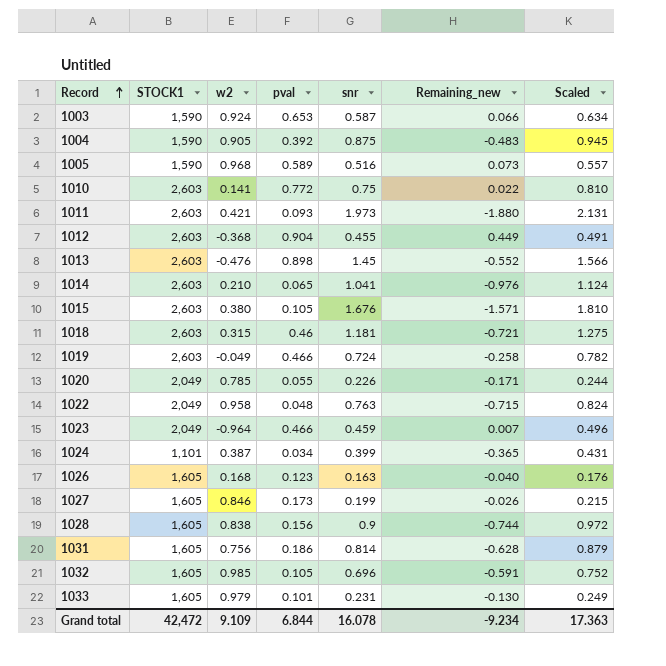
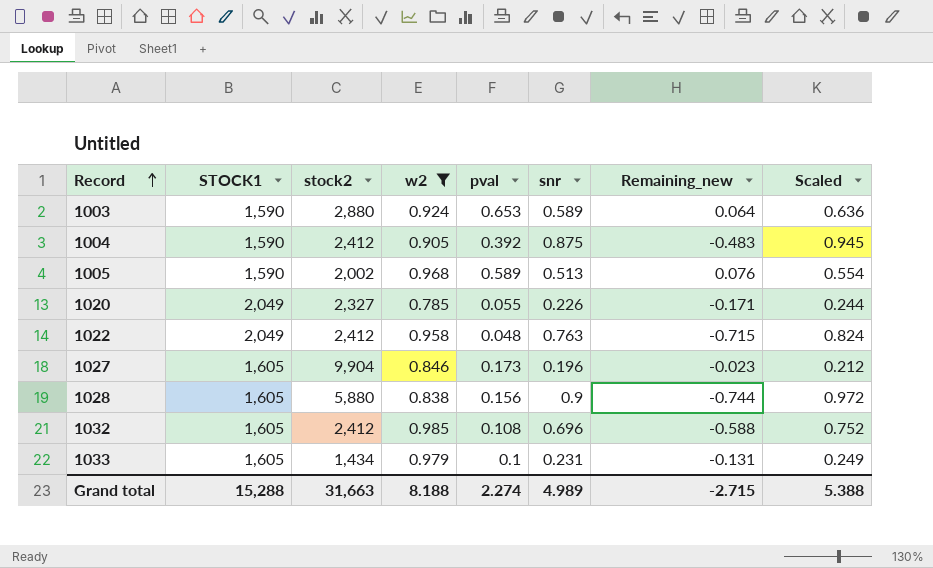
filter: none -> w2 >= 0.785
column stock2 | position: none -> 3
1003 | snr: 0.587 -> 0.589
1003 | Remaining_new: 0.066 -> 0.064
1003 | Scaled: 0.634 -> 0.636
1005 | snr: 0.516 -> 0.513
1005 | Remaining_new: 0.073 -> 0.076
1005 | Scaled: 0.557 -> 0.554
1027 | snr: 0.199 -> 0.196
1027 | Remaining_new: -0.026 -> -0.023
1027 | Scaled: 0.215 -> 0.212
1032 | pval: 0.105 -> 0.108
1032 | Remaining_new: -0.591 -> -0.588
1033 | pval: 0.101 -> 0.1
1033 | Remaining_new: -0.130 -> -0.131
Grand total | STOCK1: 42,472 -> 15,288
Grand total | w2: 9.109 -> 8.188
Grand total | pval: 6.844 -> 2.274
Grand total | snr: 16.078 -> 4.989
Grand total | Remaining_new: -9.234 -> -2.715
Grand total | Scaled: 17.363 -> 5.388

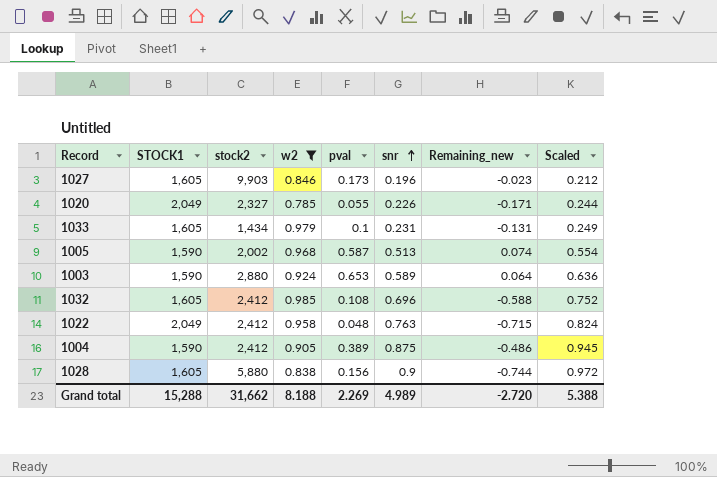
row order: Record ascending -> snr ascending
1027 | stock2: 9,904 -> 9,903
1005 | pval: 0.589 -> 0.587
1005 | Remaining_new: 0.076 -> 0.074
1004 | pval: 0.392 -> 0.389
1004 | Remaining_new: -0.483 -> -0.486
Grand total | stock2: 31,663 -> 31,662
Grand total | pval: 2.274 -> 2.269
Grand total | Remaining_new: -2.715 -> -2.720

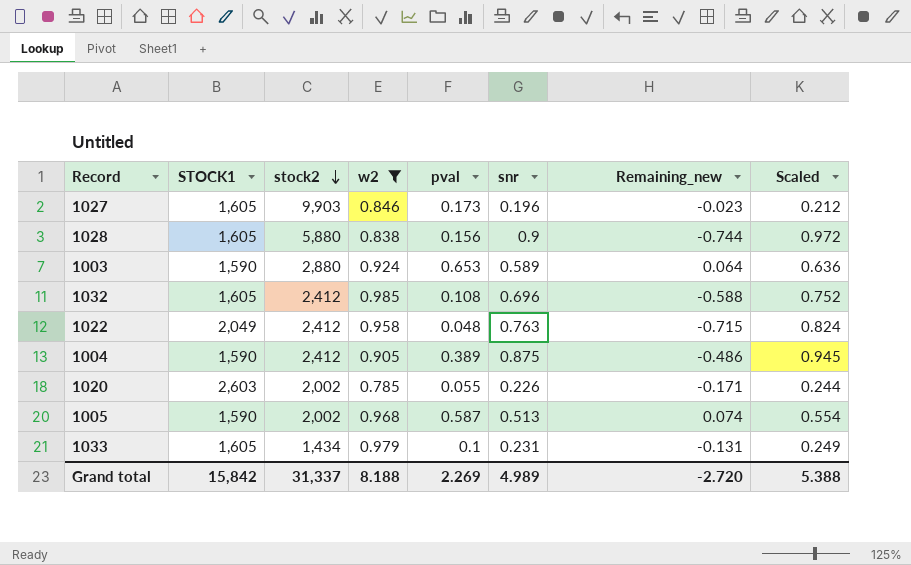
row order: snr ascending -> stock2 descending
1020 | STOCK1: 2,049 -> 2,603
1020 | stock2: 2,327 -> 2,002
Grand total | STOCK1: 15,288 -> 15,842
Grand total | stock2: 31,662 -> 31,337

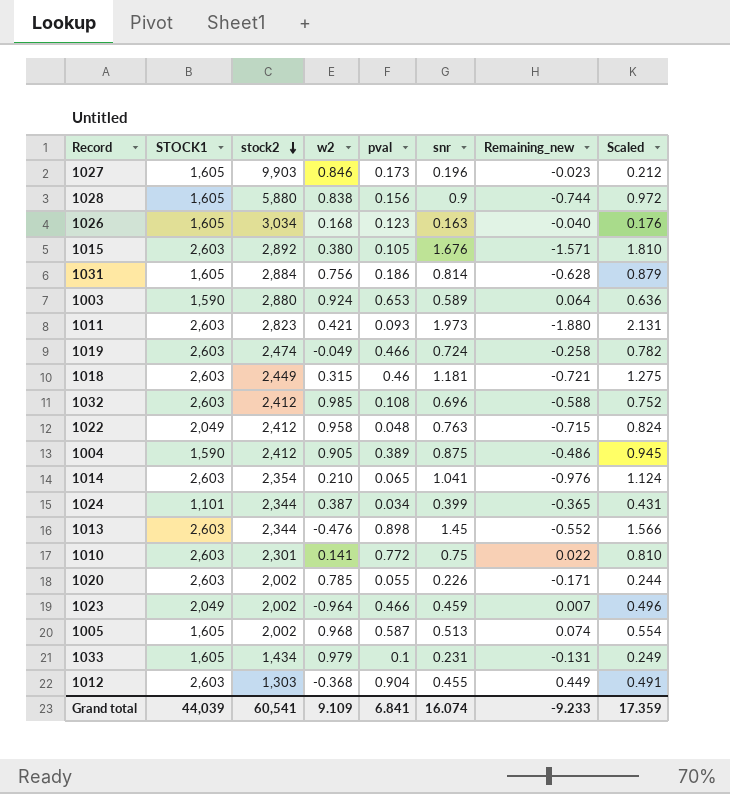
filter: w2 >= 0.785 -> none
1032 | STOCK1: 1,605 -> 2,603
1005 | STOCK1: 1,590 -> 1,605
Grand total | STOCK1: 15,842 -> 44,039
Grand total | stock2: 31,337 -> 60,541
Grand total | w2: 8.188 -> 9.109
Grand total | pval: 2.269 -> 6.841
Grand total | snr: 4.989 -> 16.074
Grand total | Remaining_new: -2.720 -> -9.233
Grand total | Scaled: 5.388 -> 17.359

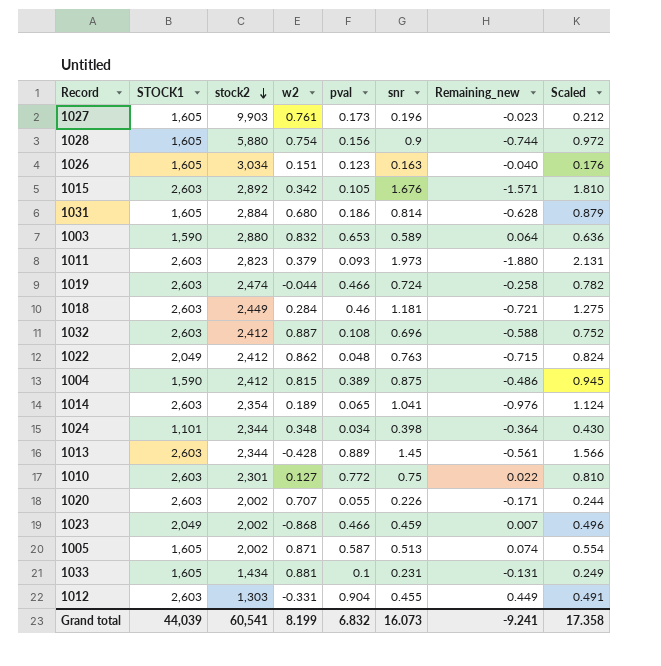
1027 | w2: 0.846 -> 0.761
1028 | w2: 0.838 -> 0.754
1026 | w2: 0.168 -> 0.151
1015 | w2: 0.380 -> 0.342
1031 | w2: 0.756 -> 0.680
1003 | w2: 0.924 -> 0.832
1011 | w2: 0.421 -> 0.379
1019 | w2: -0.049 -> -0.044
1018 | w2: 0.315 -> 0.284
1032 | w2: 0.985 -> 0.887
1022 | w2: 0.958 -> 0.862
1004 | w2: 0.905 -> 0.815
1014 | w2: 0.210 -> 0.189
1024 | w2: 0.387 -> 0.348
1024 | snr: 0.399 -> 0.398
1024 | Remaining_new: -0.365 -> -0.364
1024 | Scaled: 0.431 -> 0.430
1013 | w2: -0.476 -> -0.428
1013 | pval: 0.898 -> 0.889
1013 | Remaining_new: -0.552 -> -0.561
1010 | w2: 0.141 -> 0.127
1020 | w2: 0.785 -> 0.707
1023 | w2: -0.964 -> -0.868
1005 | w2: 0.968 -> 0.871
1033 | w2: 0.979 -> 0.881
1012 | w2: -0.368 -> -0.331
Grand total | w2: 9.109 -> 8.199
Grand total | pval: 6.841 -> 6.832
Grand total | snr: 16.074 -> 16.073
Grand total | Remaining_new: -9.233 -> -9.241
Grand total | Scaled: 17.359 -> 17.358

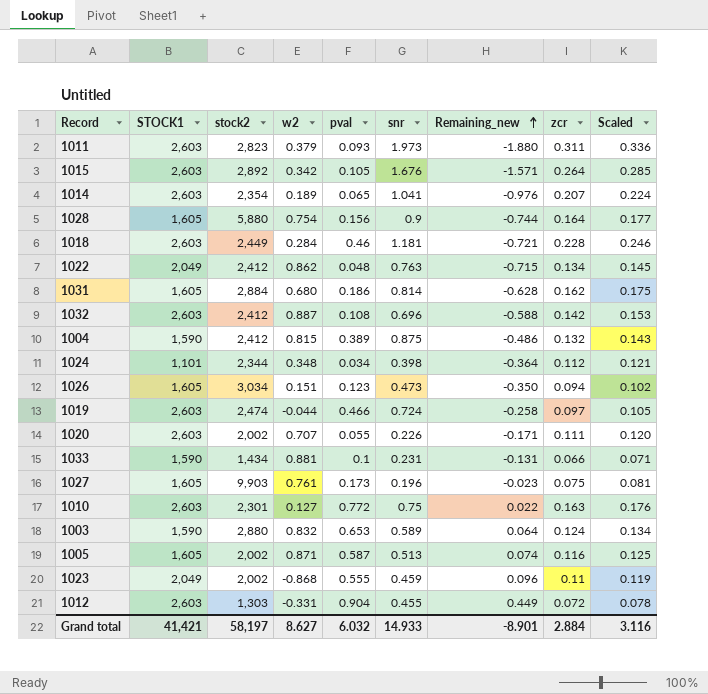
row order: stock2 descending -> Remaining_new ascending
column zcr | position: none -> 8
column Scaled | formula: [snr] * 1.08 -> [zcr] * 1.08
row 1013: 2,603 | 2,344 | -0.428 | 0.889 | 1.45 | -0.561 | 1.566 -> none
1026 | snr: 0.163 -> 0.473
1026 | Remaining_new: -0.040 -> -0.350
1033 | STOCK1: 1,605 -> 1,590
1023 | pval: 0.466 -> 0.555
1023 | Remaining_new: 0.007 -> 0.096
Grand total | STOCK1: 44,039 -> 41,421
Grand total | stock2: 60,541 -> 58,197
Grand total | w2: 8.199 -> 8.627
Grand total | pval: 6.832 -> 6.032
Grand total | snr: 16.073 -> 14.933
Grand total | Remaining_new: -9.241 -> -8.901
Grand total | Scaled: 17.358 -> 3.116

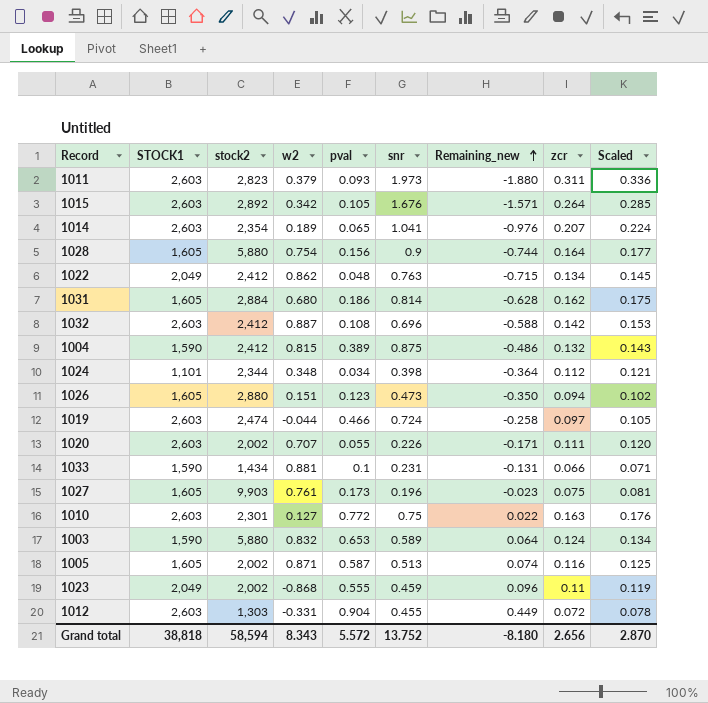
row 1018: 2,603 | 2,449 | 0.284 | 0.46 | 1.181 | -0.721 | 0.228 | 0.246 -> none
1026 | stock2: 3,034 -> 2,880
1003 | stock2: 2,880 -> 5,880
Grand total | STOCK1: 41,421 -> 38,818
Grand total | stock2: 58,197 -> 58,594
Grand total | w2: 8.627 -> 8.343
Grand total | pval: 6.032 -> 5.572
Grand total | snr: 14.933 -> 13.752
Grand total | Remaining_new: -8.901 -> -8.180
Grand total | zcr: 2.884 -> 2.656
Grand total | Scaled: 3.116 -> 2.870

